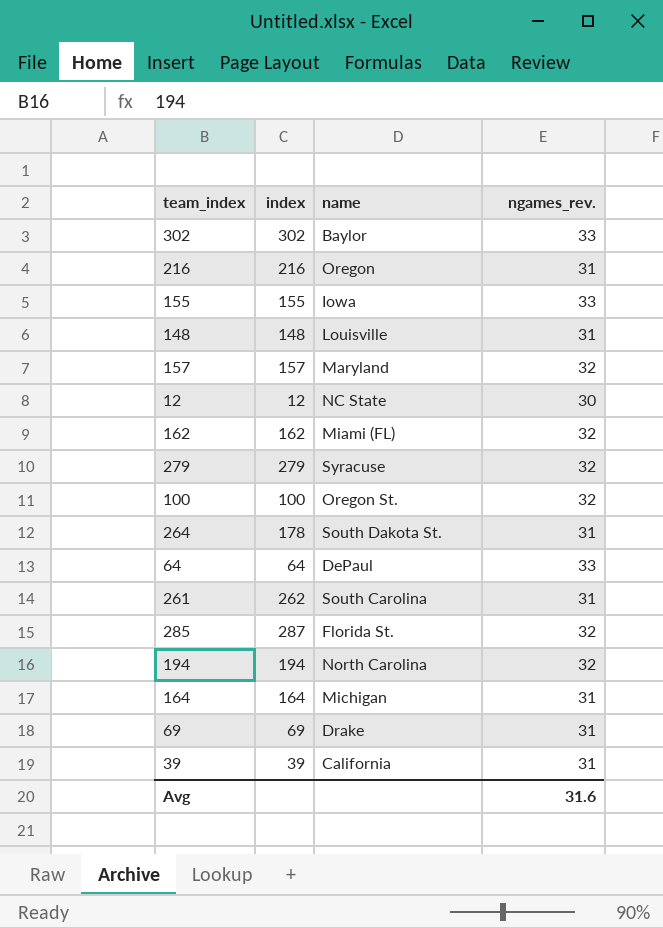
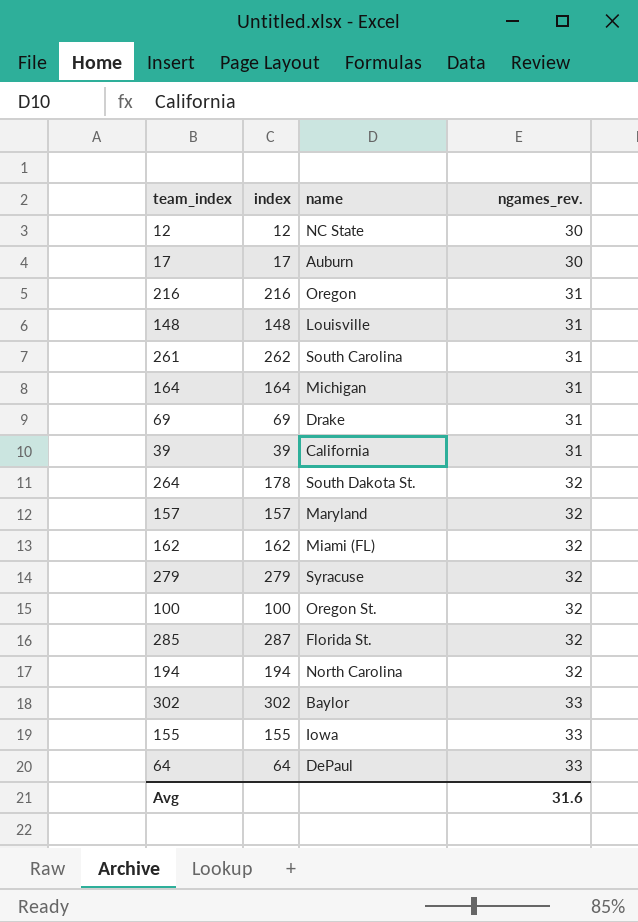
row order: none -> ngames_rev. ascending
row 17: none -> 17 | Auburn | 30
264 | ngames_rev.: 31 -> 32

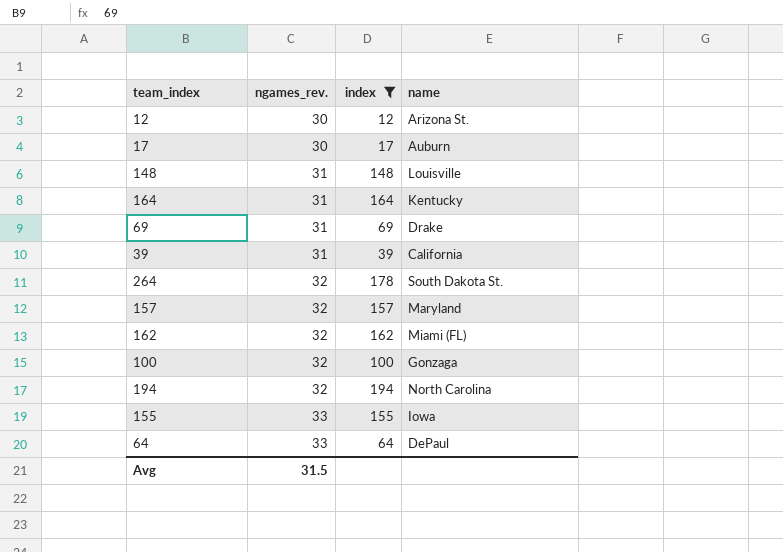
filter: none -> index <= 194
column ngames_rev. | position: 4 -> 2
12 | name: NC State -> Arizona St.
164 | name: Michigan -> Kentucky
100 | name: Oregon St. -> Gonzaga
Avg | ngames_rev.: 31.6 -> 31.5

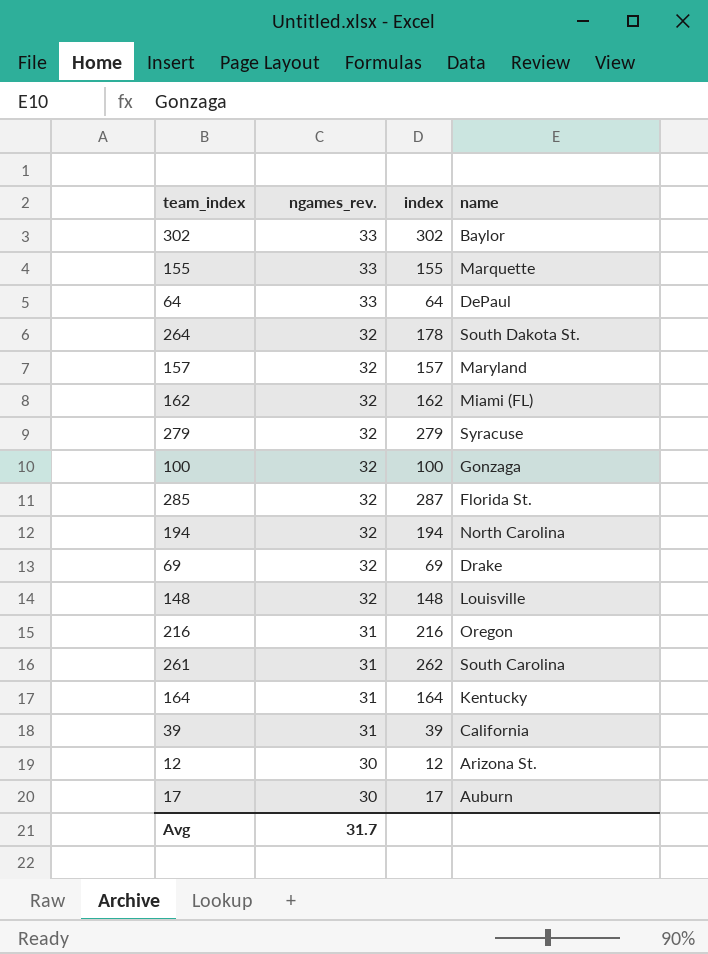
filter: index <= 194 -> none
row order: ngames_rev. ascending -> ngames_rev. descending
155 | name: Iowa -> Marquette
69 | ngames_rev.: 31 -> 32
148 | ngames_rev.: 31 -> 32
Avg | ngames_rev.: 31.5 -> 31.7

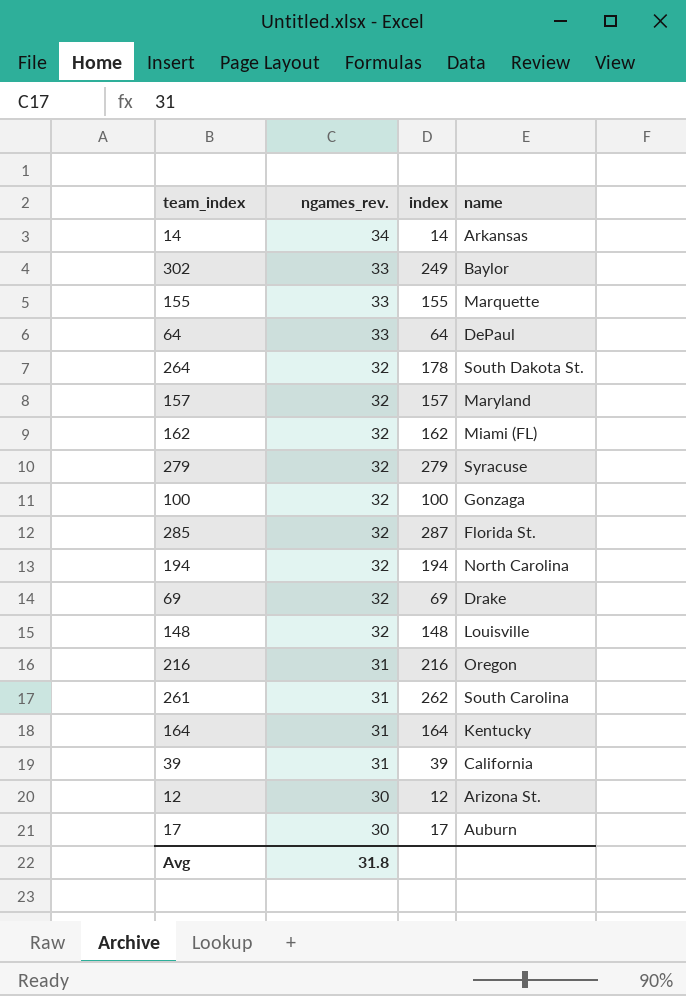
row 14: none -> 34 | 14 | Arkansas
302 | index: 302 -> 249
Avg | ngames_rev.: 31.7 -> 31.8

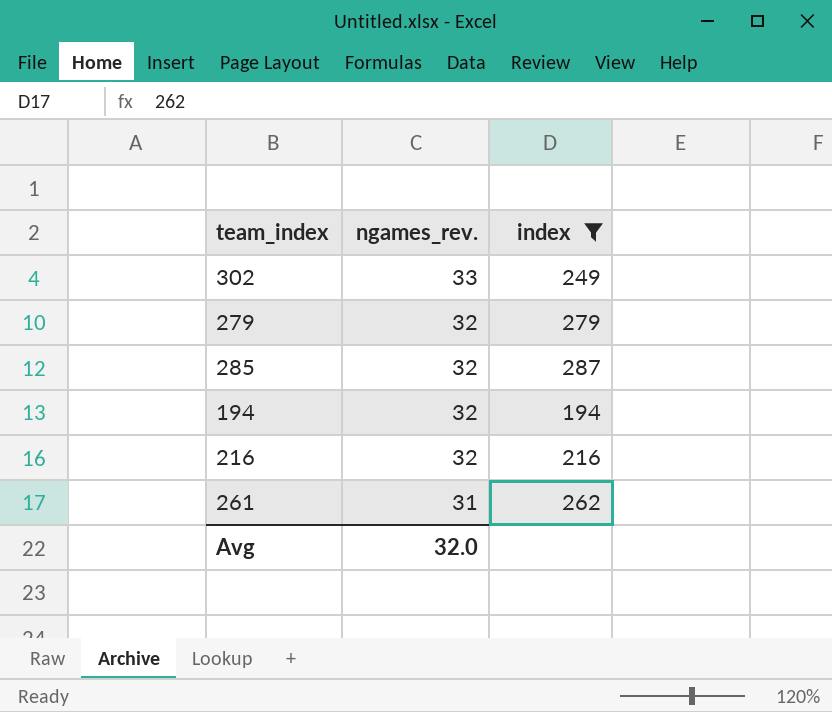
filter: none -> index >= 194
column name | position: 4 -> none
216 | ngames_rev.: 31 -> 32
Avg | ngames_rev.: 31.8 -> 32.0

